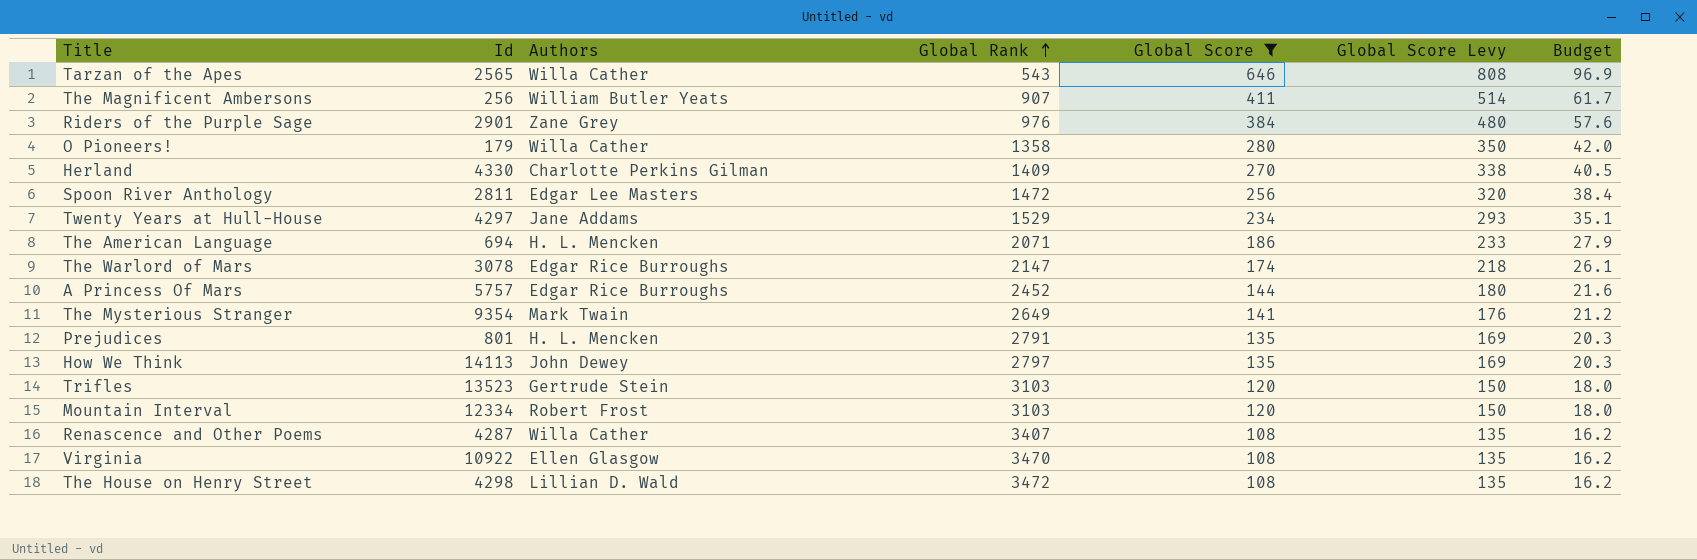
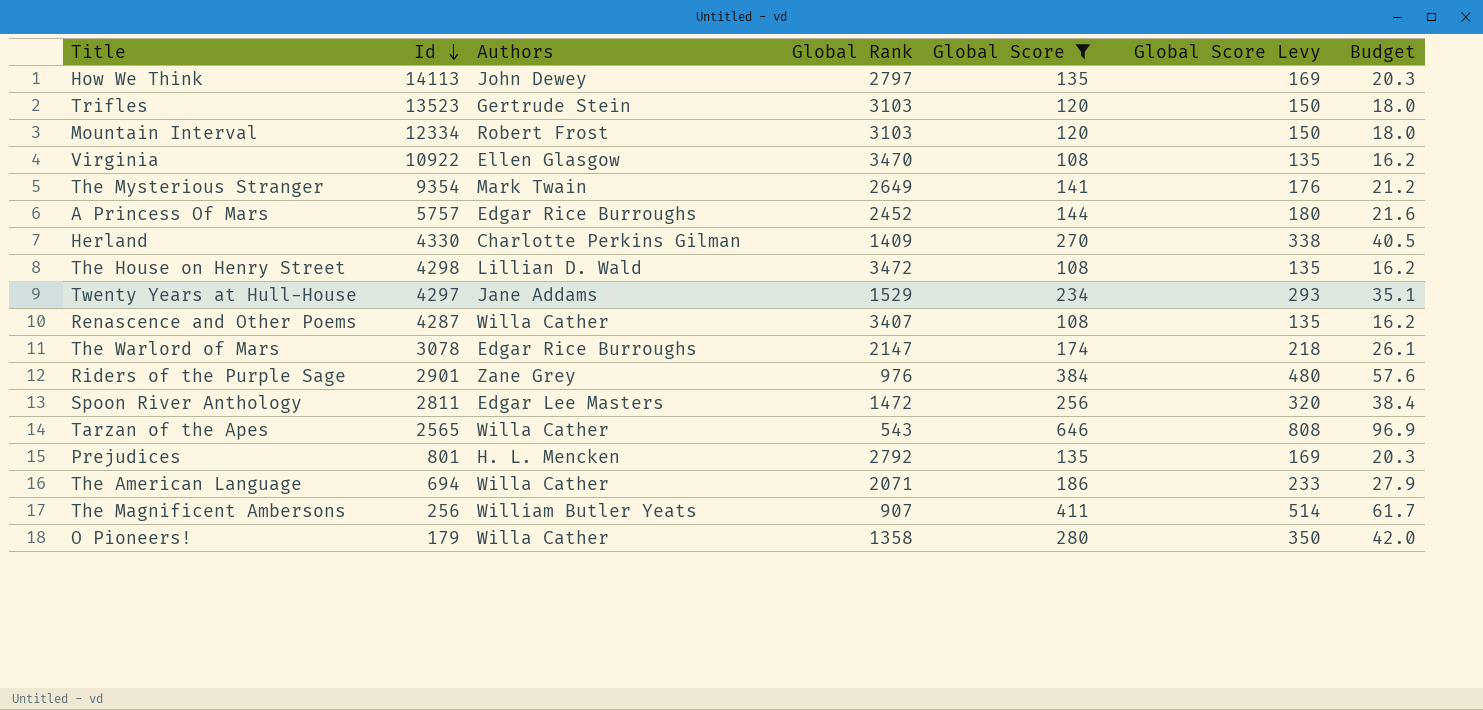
row order: Global Rank ascending -> Id descending
Prejudices | Global Rank: 2791 -> 2792
The American Language | Authors: H. L. Mencken -> Willa Cather

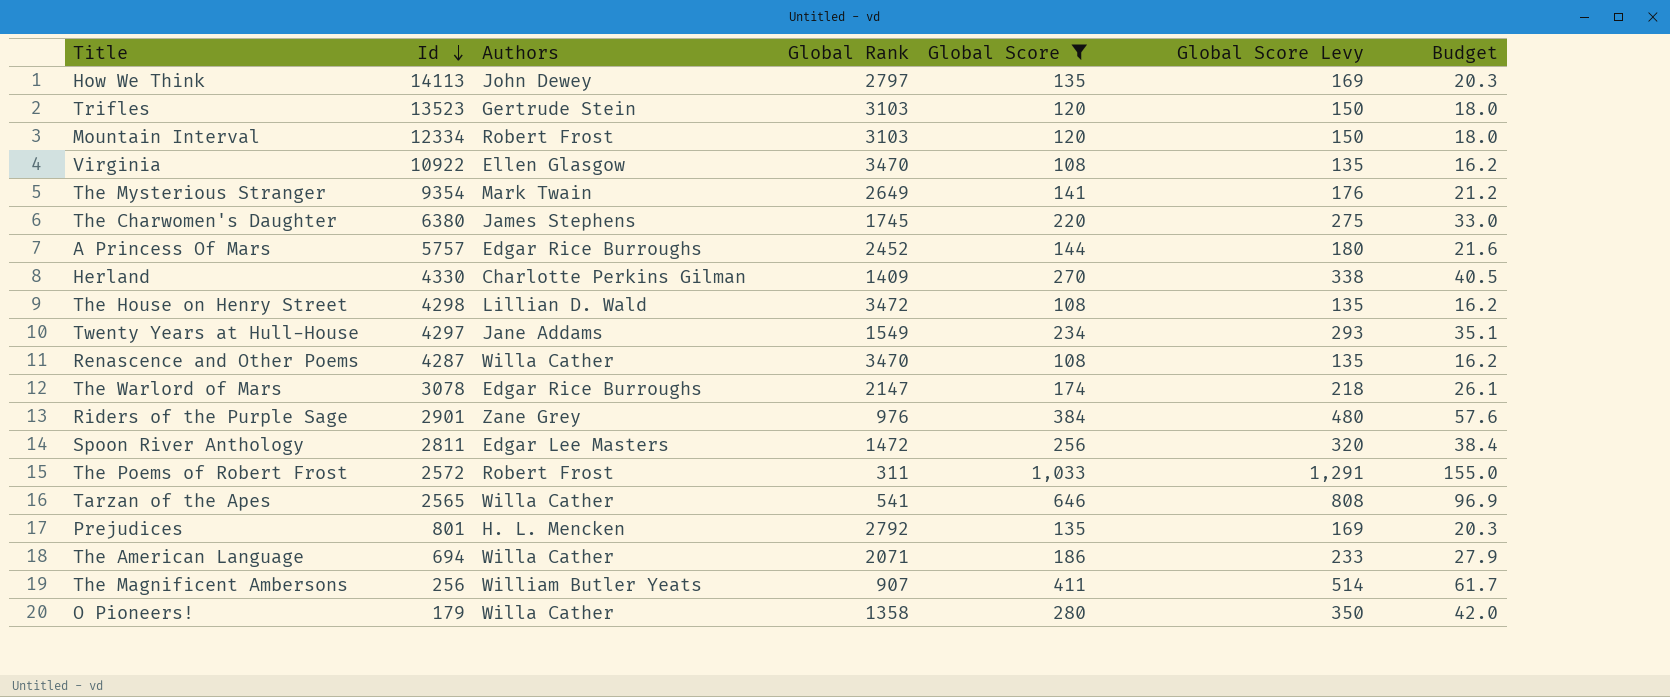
row The Charwomen's Daughter: none -> 6380 | James Stephens | 1745 | 220 | 275 | 33.0
Twenty Years at Hull-House | Global Rank: 1529 -> 1549
Renascence and Other Poems | Global Rank: 3407 -> 3470
row The Poems of Robert Frost: none -> 2572 | Robert Frost | 311 | 1,033 | 1,291 | 155.0
Tarzan of the Apes | Global Rank: 543 -> 541

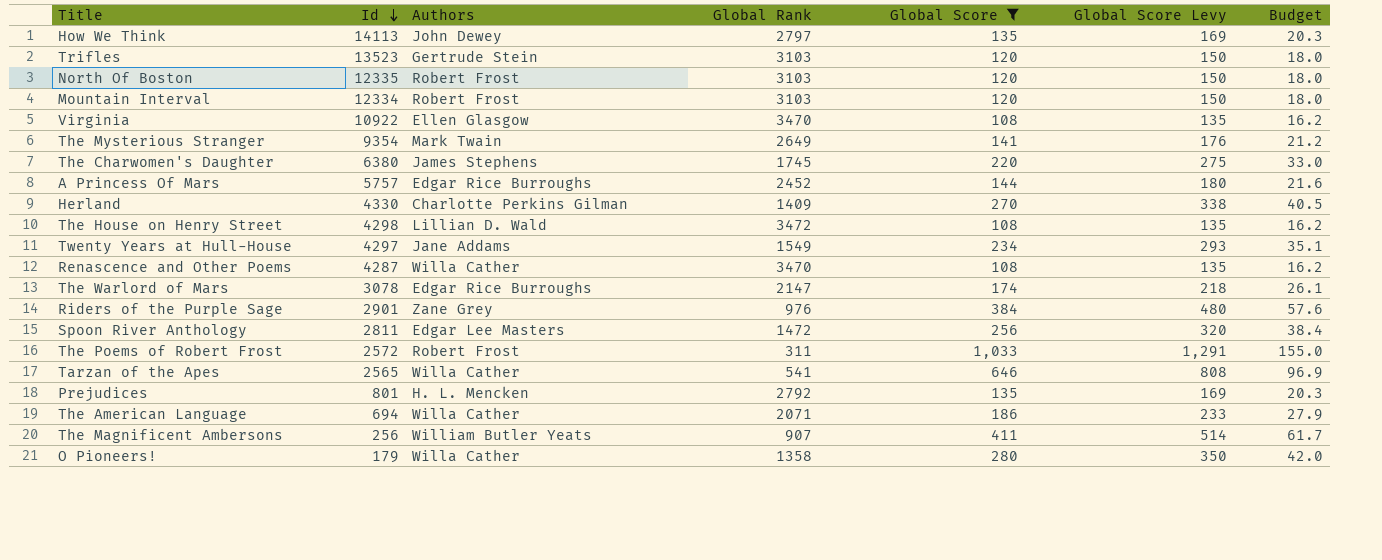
row North Of Boston: none -> 12335 | Robert Frost | 3103 | 120 | 150 | 18.0

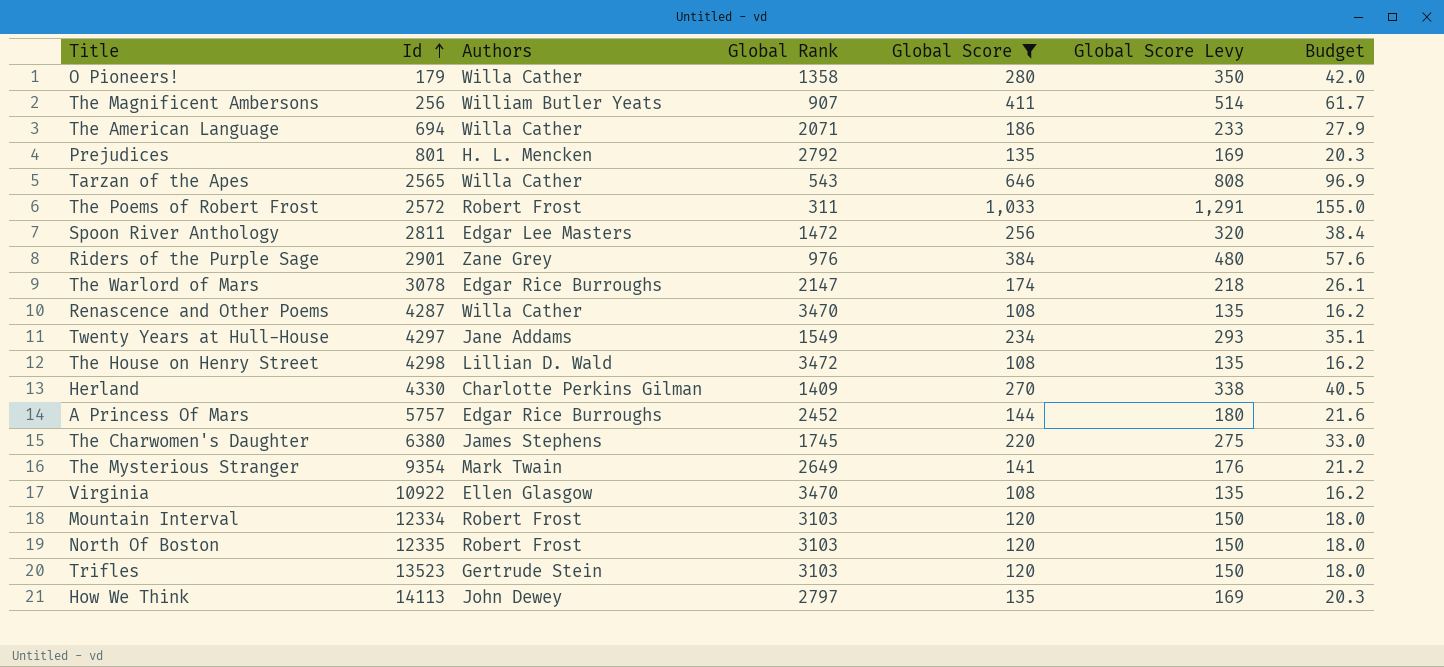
row order: Id descending -> Id ascending
Tarzan of the Apes | Global Rank: 541 -> 543

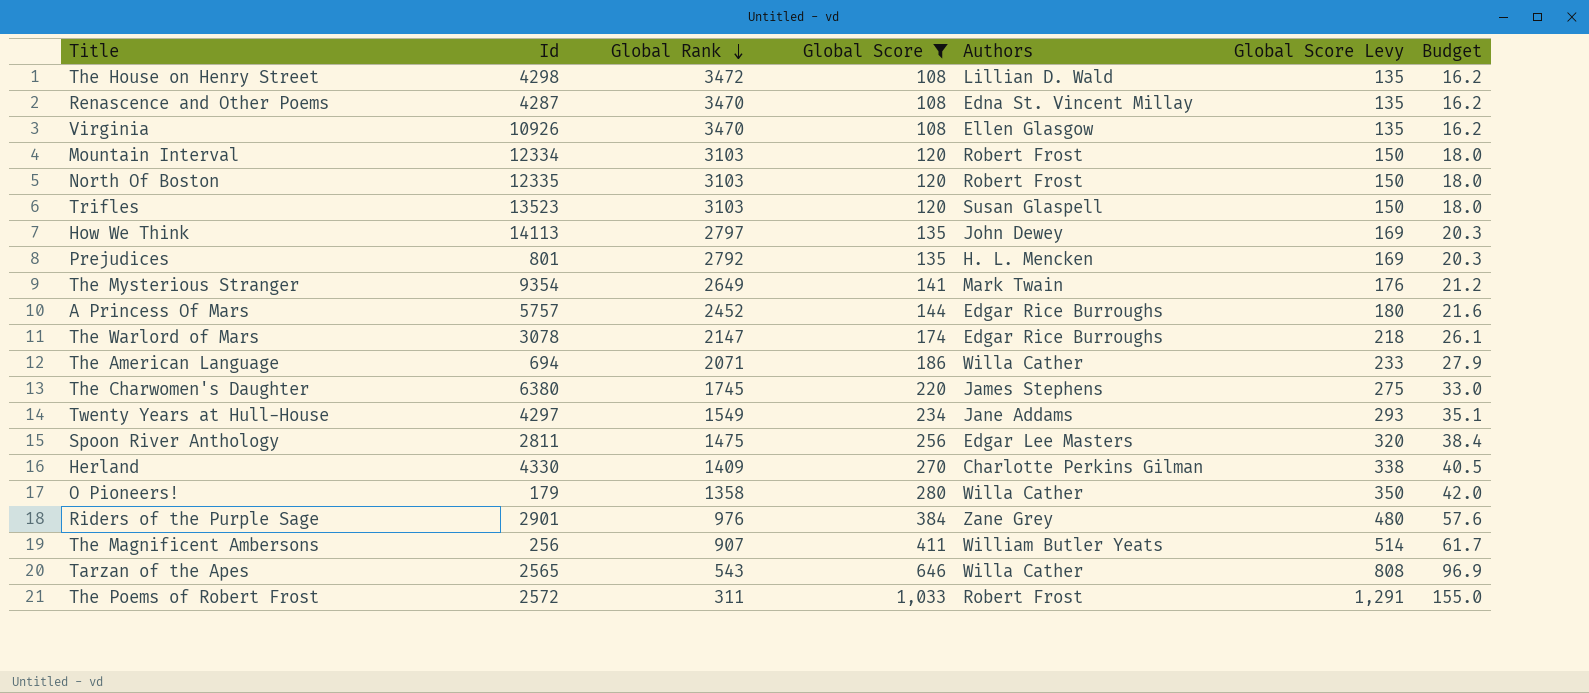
row order: Id ascending -> Global Rank descending
column Authors | position: 3 -> 5
Renascence and Other Poems | Authors: Willa Cather -> Edna St. Vincent Millay
Virginia | Id: 10922 -> 10926
Trifles | Authors: Gertrude Stein -> Susan Glaspell
Spoon River Anthology | Global Rank: 1472 -> 1475

